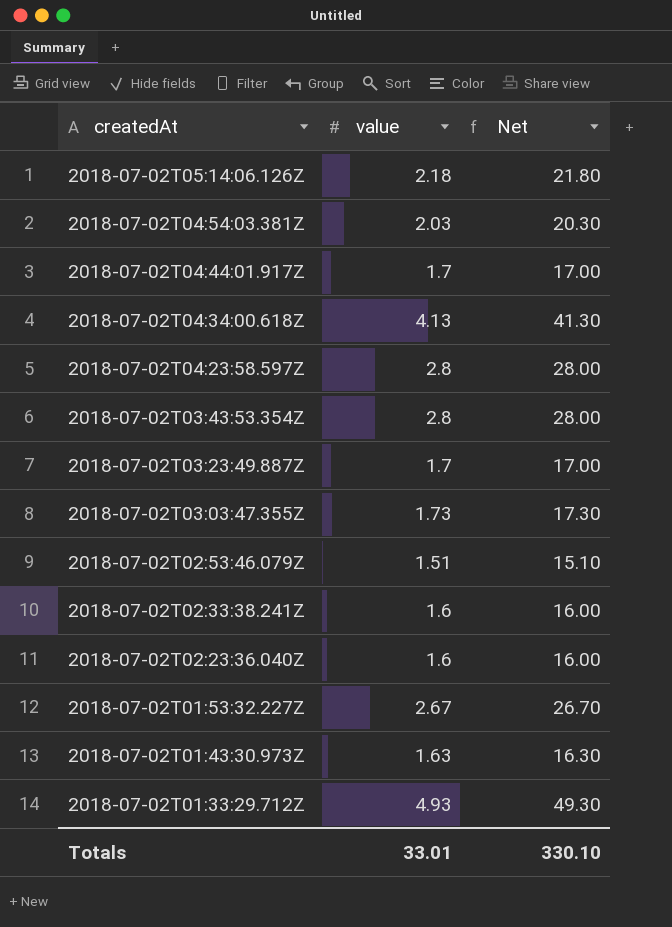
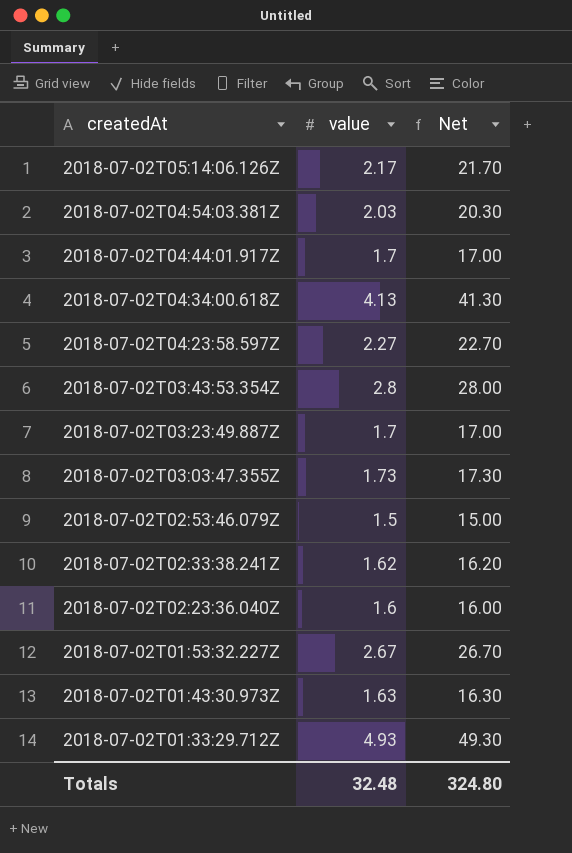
2018-07-02T05:14:06.126Z | value: 2.18 -> 2.17
2018-07-02T05:14:06.126Z | Net: 21.80 -> 21.70
2018-07-02T04:23:58.597Z | value: 2.8 -> 2.27
2018-07-02T04:23:58.597Z | Net: 28.00 -> 22.70
2018-07-02T02:53:46.079Z | value: 1.51 -> 1.5
2018-07-02T02:53:46.079Z | Net: 15.10 -> 15.00
2018-07-02T02:33:38.241Z | value: 1.6 -> 1.62
2018-07-02T02:33:38.241Z | Net: 16.00 -> 16.20
Totals | value: 33.01 -> 32.48
Totals | Net: 330.10 -> 324.80

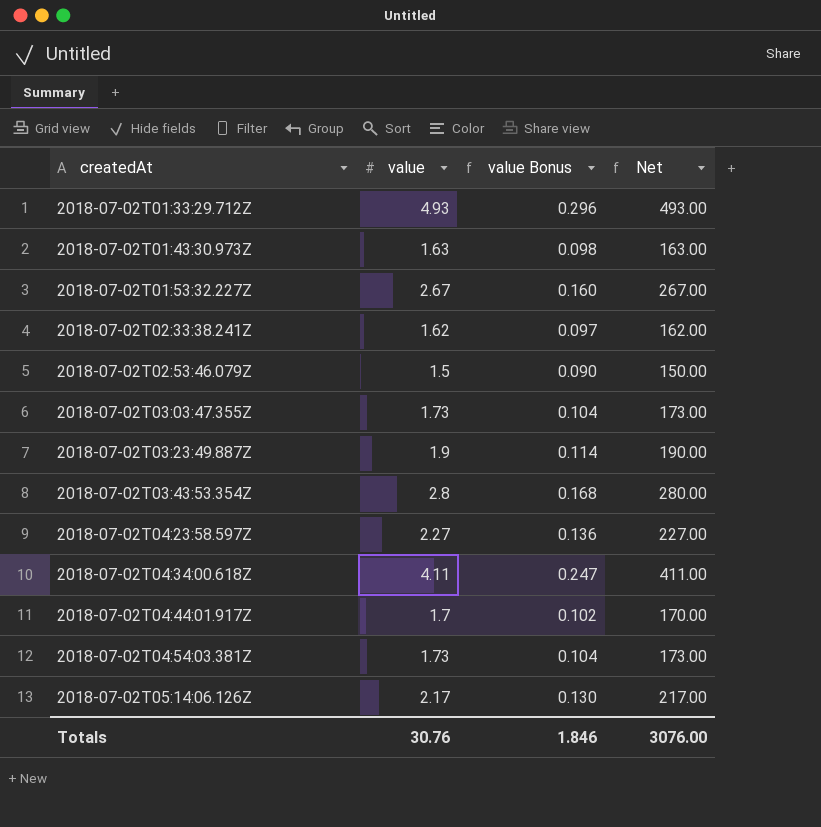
row order: createdAt descending -> createdAt ascending
column value Bonus | formula: none -> [value] * 0.06
column Net | formula: [value] * 10 -> [value] * 100
row 2018-07-02T02:23:36.040Z: 1.6 | 16.00 -> none
2018-07-02T03:23:49.887Z | value: 1.7 -> 1.9
2018-07-02T04:34:00.618Z | value: 4.13 -> 4.11
2018-07-02T04:54:03.381Z | value: 2.03 -> 1.73
Totals | value: 32.48 -> 30.76
Totals | Net: 324.80 -> 3076.00

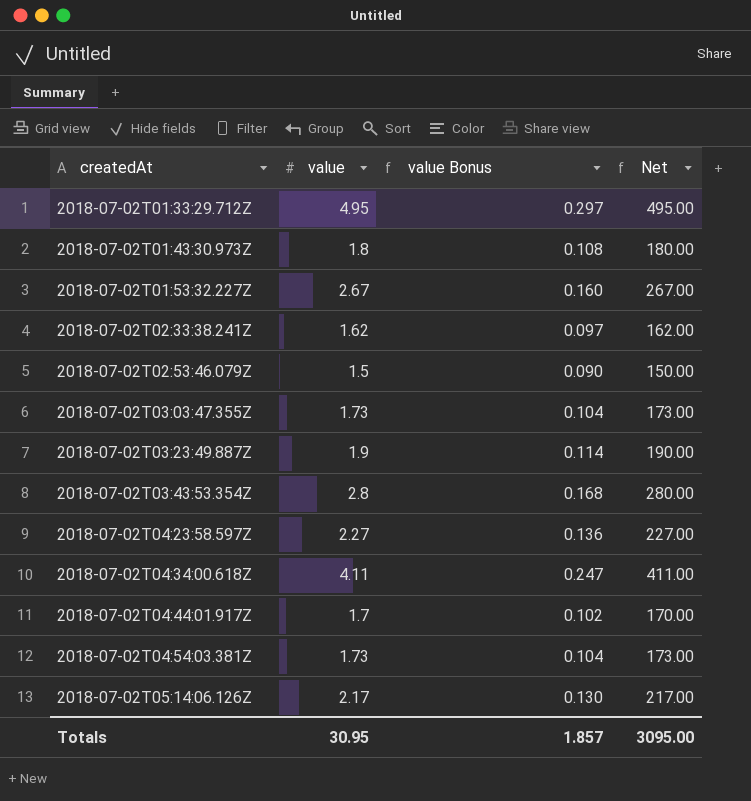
2018-07-02T01:33:29.712Z | value: 4.93 -> 4.95
2018-07-02T01:33:29.712Z | value Bonus: 0.296 -> 0.297
2018-07-02T01:33:29.712Z | Net: 493.00 -> 495.00
2018-07-02T01:43:30.973Z | value: 1.63 -> 1.8
2018-07-02T01:43:30.973Z | value Bonus: 0.098 -> 0.108
2018-07-02T01:43:30.973Z | Net: 163.00 -> 180.00
Totals | value: 30.76 -> 30.95
Totals | value Bonus: 1.846 -> 1.857
Totals | Net: 3076.00 -> 3095.00

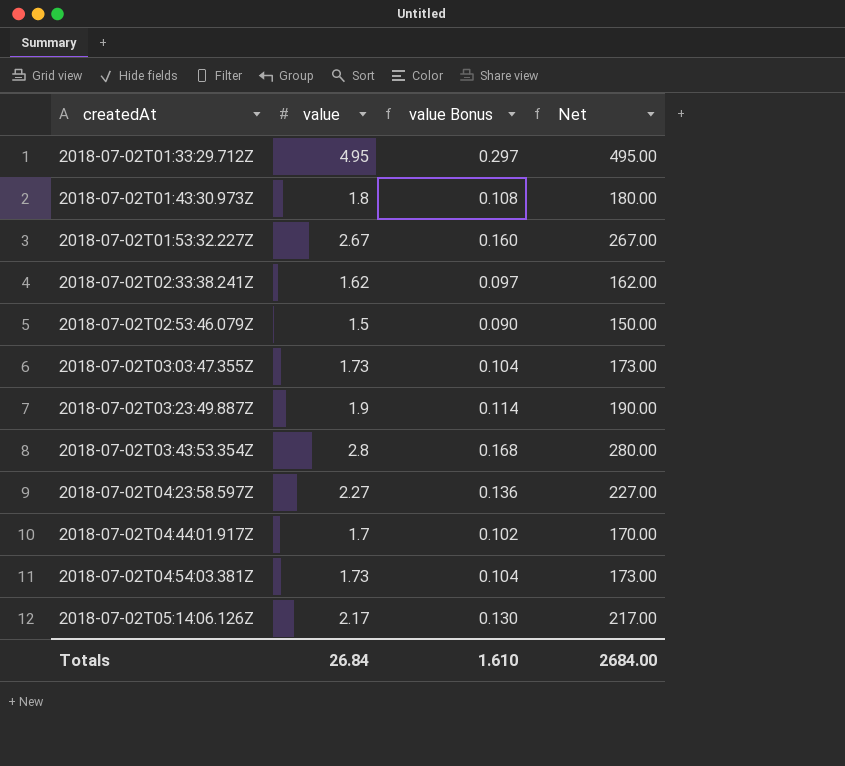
row 2018-07-02T04:34:00.618Z: 4.11 | 0.247 | 411.00 -> none
Totals | value: 30.95 -> 26.84
Totals | value Bonus: 1.857 -> 1.610
Totals | Net: 3095.00 -> 2684.00

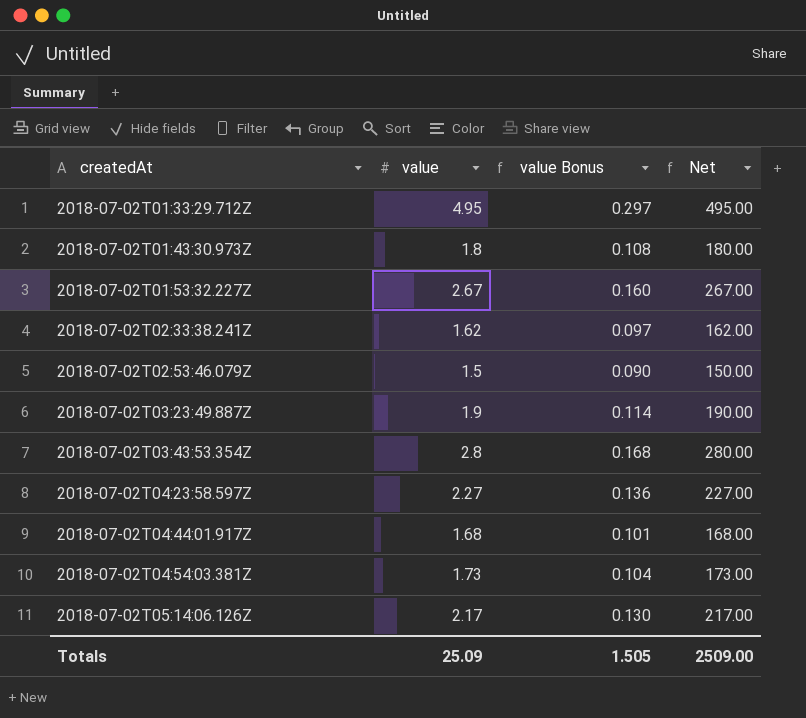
row 2018-07-02T03:03:47.355Z: 1.73 | 0.104 | 173.00 -> none
2018-07-02T04:44:01.917Z | value: 1.7 -> 1.68
2018-07-02T04:44:01.917Z | value Bonus: 0.102 -> 0.101
2018-07-02T04:44:01.917Z | Net: 170.00 -> 168.00
Totals | value: 26.84 -> 25.09
Totals | value Bonus: 1.610 -> 1.505
Totals | Net: 2684.00 -> 2509.00

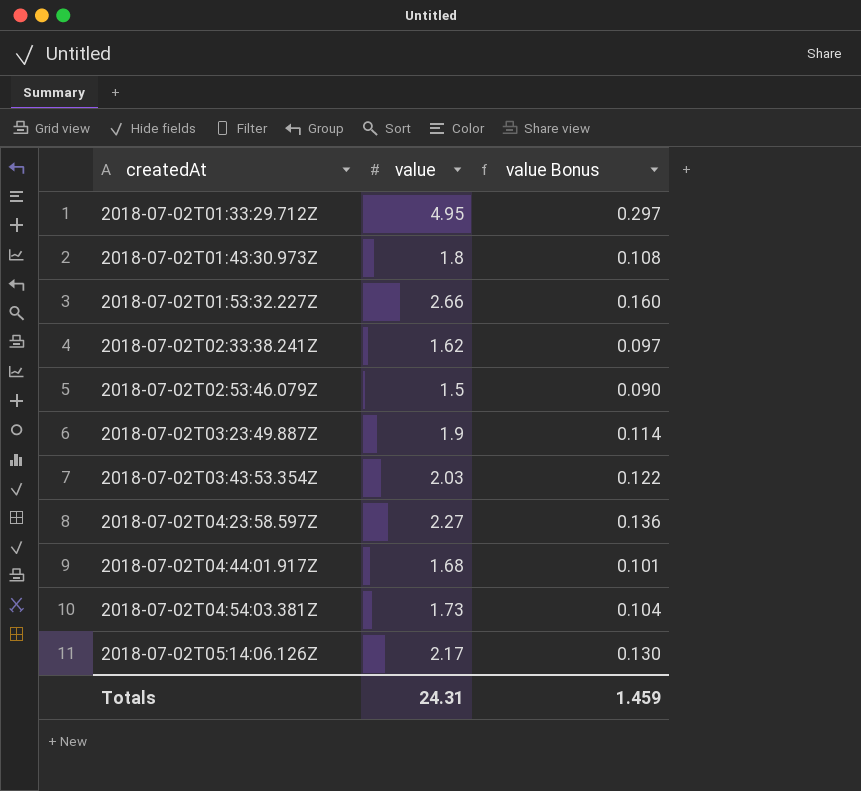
column Net | formula: [value] * 100 -> none
2018-07-02T01:53:32.227Z | value: 2.67 -> 2.66
2018-07-02T03:43:53.354Z | value: 2.8 -> 2.03
2018-07-02T03:43:53.354Z | value Bonus: 0.168 -> 0.122
Totals | value: 25.09 -> 24.31
Totals | value Bonus: 1.505 -> 1.459

